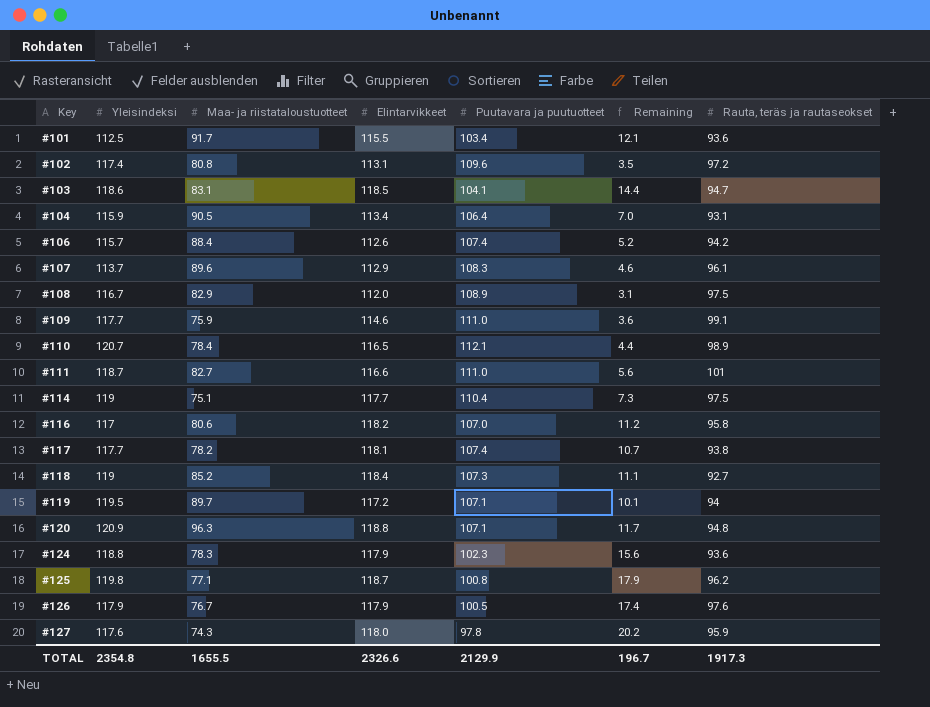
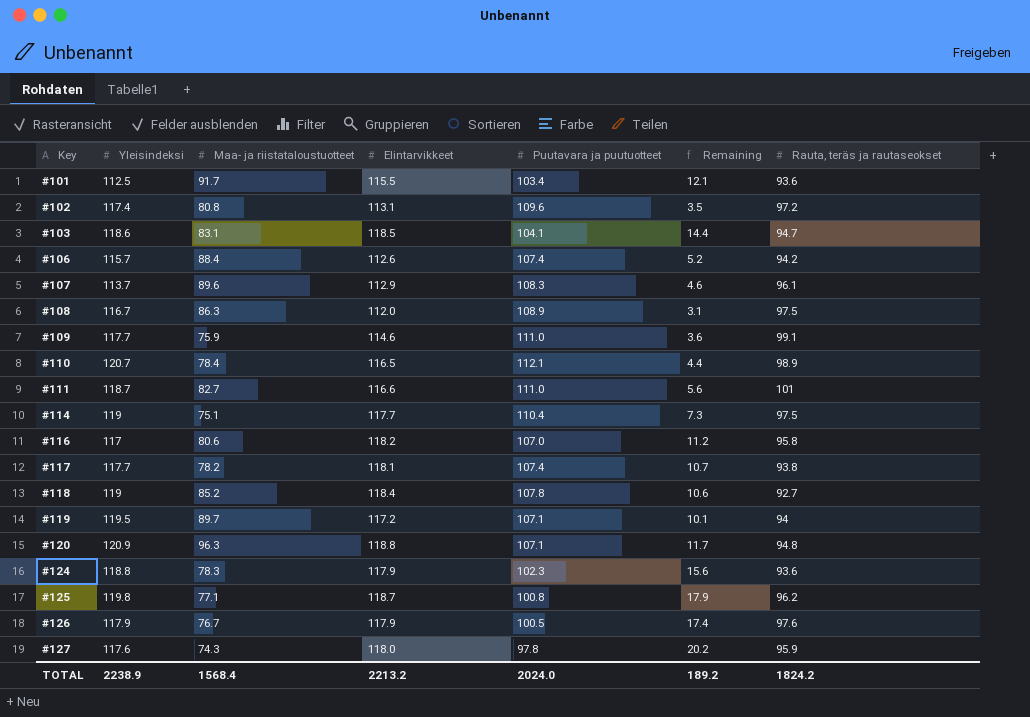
row #104: 115.9 | 90.5 | 113.4 | 106.4 | 7.0 | 93.1 -> none
#108 | Maa- ja riistataloustuotteet: 82.9 -> 86.3
#118 | Puutavara ja puutuotteet: 107.3 -> 107.8
#118 | Remaining: 11.1 -> 10.6
TOTAL | Yleisindeksi: 2354.8 -> 2238.9
TOTAL | Maa- ja riistataloustuotteet: 1655.5 -> 1568.4
TOTAL | Elintarvikkeet: 2326.6 -> 2213.2
TOTAL | Puutavara ja puutuotteet: 2129.9 -> 2024.0
TOTAL | Remaining: 196.7 -> 189.2
TOTAL | Rauta, teräs ja rautaseokset: 1917.3 -> 1824.2

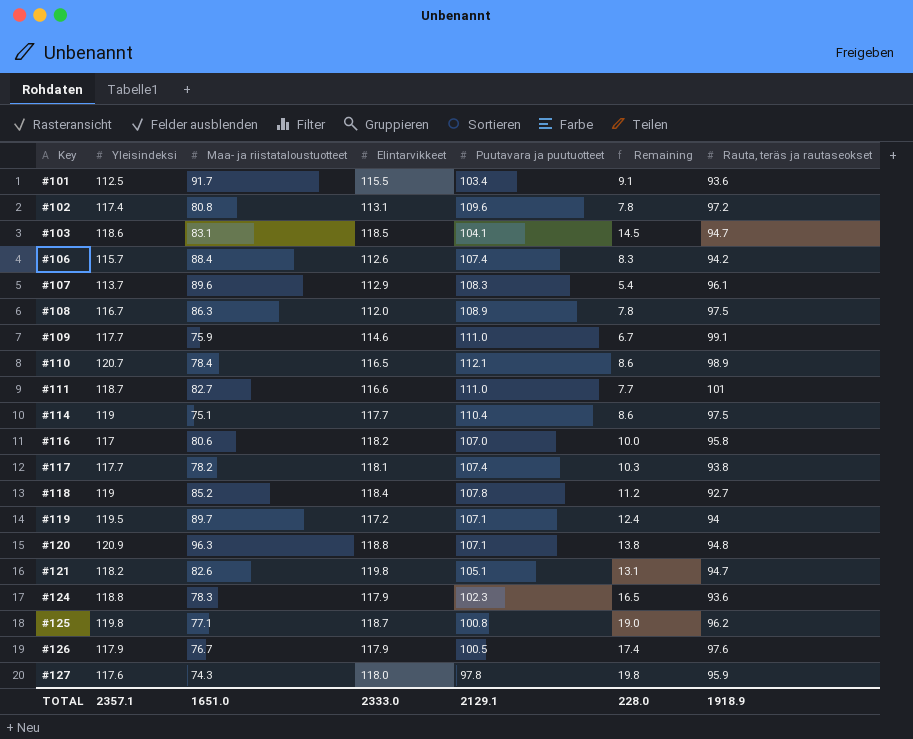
column Remaining | formula: [Elintarvikkeet] - [Puutavara ja puutuotteet] -> [Yleisindeksi] - [Puutavara ja puutuotteet]
row #121: none -> 118.2 | 82.6 | 119.8 | 105.1 | 13.1 | 94.7
TOTAL | Yleisindeksi: 2238.9 -> 2357.1
TOTAL | Maa- ja riistataloustuotteet: 1568.4 -> 1651.0
TOTAL | Elintarvikkeet: 2213.2 -> 2333.0
TOTAL | Puutavara ja puutuotteet: 2024.0 -> 2129.1
TOTAL | Remaining: 189.2 -> 228.0
TOTAL | Rauta, teräs ja rautaseokset: 1824.2 -> 1918.9

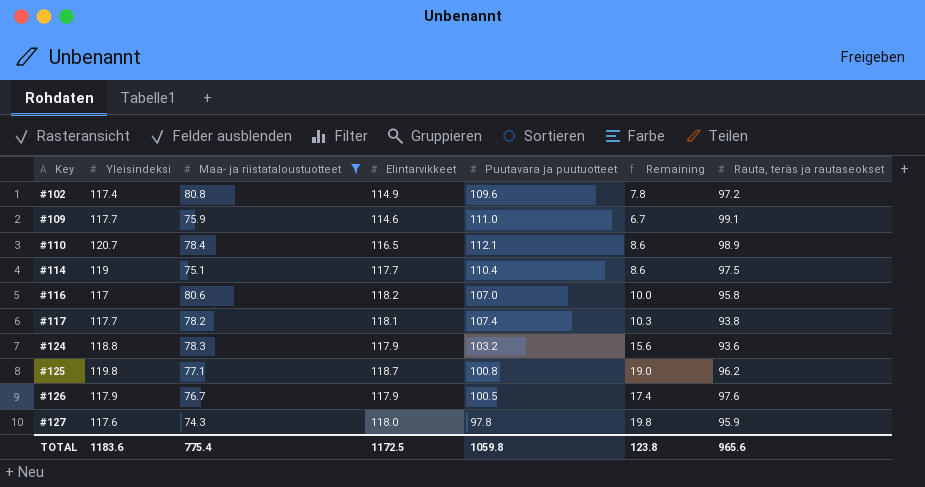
filter: none -> Maa- ja riistataloustuotteet <= 80.8
#102 | Elintarvikkeet: 113.1 -> 114.9
#124 | Puutavara ja puutuotteet: 102.3 -> 103.2
#124 | Remaining: 16.5 -> 15.6
TOTAL | Yleisindeksi: 2357.1 -> 1183.6
TOTAL | Maa- ja riistataloustuotteet: 1651.0 -> 775.4
TOTAL | Elintarvikkeet: 2333.0 -> 1172.5
TOTAL | Puutavara ja puutuotteet: 2129.1 -> 1059.8
TOTAL | Remaining: 228.0 -> 123.8
TOTAL | Rauta, teräs ja rautaseokset: 1918.9 -> 965.6

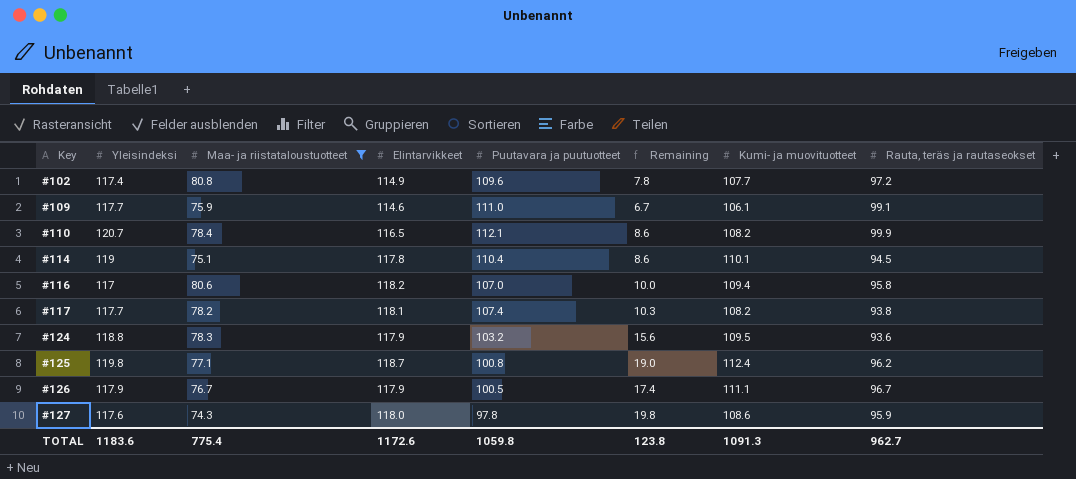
column Kumi- ja muovituotteet | position: none -> 7
#110 | Rauta, teräs ja rautaseokset: 98.9 -> 99.9
#114 | Elintarvikkeet: 117.7 -> 117.8
#114 | Rauta, teräs ja rautaseokset: 97.5 -> 94.5
#126 | Rauta, teräs ja rautaseokset: 97.6 -> 96.7
TOTAL | Elintarvikkeet: 1172.5 -> 1172.6
TOTAL | Rauta, teräs ja rautaseokset: 965.6 -> 962.7

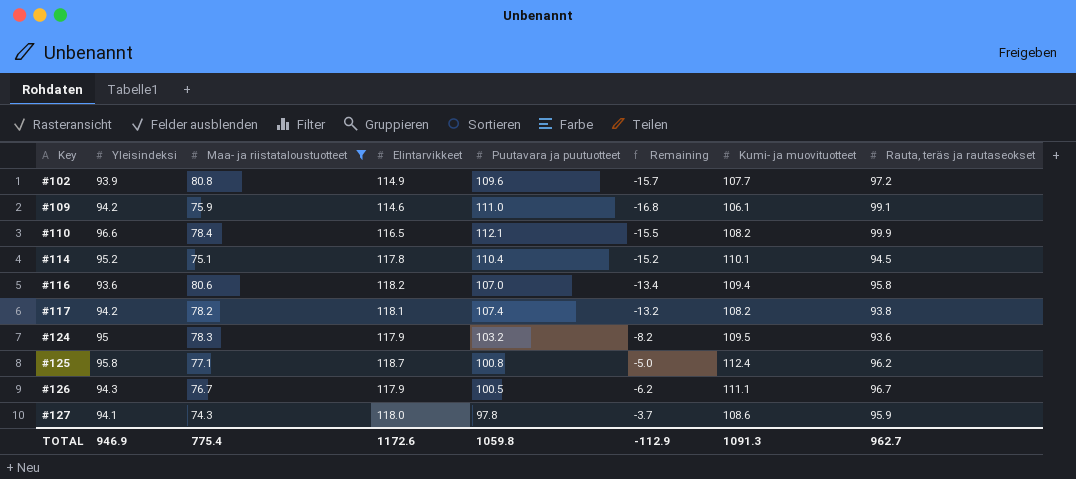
#102 | Yleisindeksi: 117.4 -> 93.9
#102 | Remaining: 7.8 -> -15.7
#109 | Yleisindeksi: 117.7 -> 94.2
#109 | Remaining: 6.7 -> -16.8
#110 | Yleisindeksi: 120.7 -> 96.6
#110 | Remaining: 8.6 -> -15.5
#114 | Yleisindeksi: 119 -> 95.2
#114 | Remaining: 8.6 -> -15.2
#116 | Yleisindeksi: 117 -> 93.6
#116 | Remaining: 10.0 -> -13.4
#117 | Yleisindeksi: 117.7 -> 94.2
#117 | Remaining: 10.3 -> -13.2
#124 | Yleisindeksi: 118.8 -> 95
#124 | Remaining: 15.6 -> -8.2
#125 | Yleisindeksi: 119.8 -> 95.8
#125 | Remaining: 19.0 -> -5.0
#126 | Yleisindeksi: 117.9 -> 94.3
#126 | Remaining: 17.4 -> -6.2
#127 | Yleisindeksi: 117.6 -> 94.1
#127 | Remaining: 19.8 -> -3.7
TOTAL | Yleisindeksi: 1183.6 -> 946.9
TOTAL | Remaining: 123.8 -> -112.9

